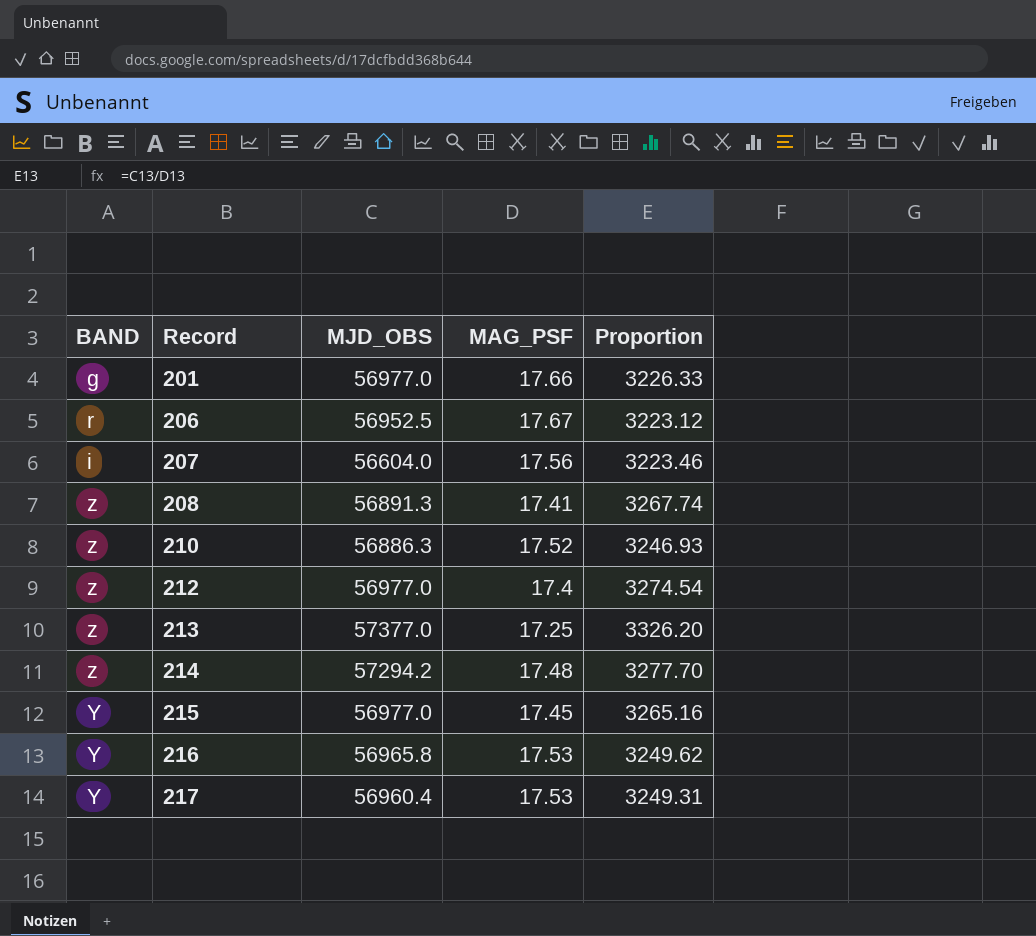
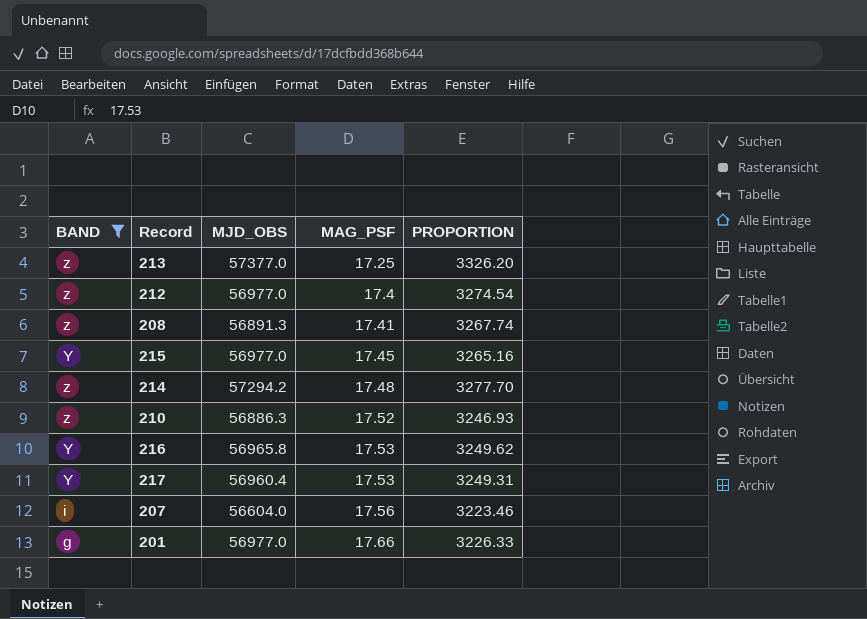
filter: none -> BAND != r
row order: Record ascending -> MAG_PSF ascending
column name: Proportion -> PROPORTION

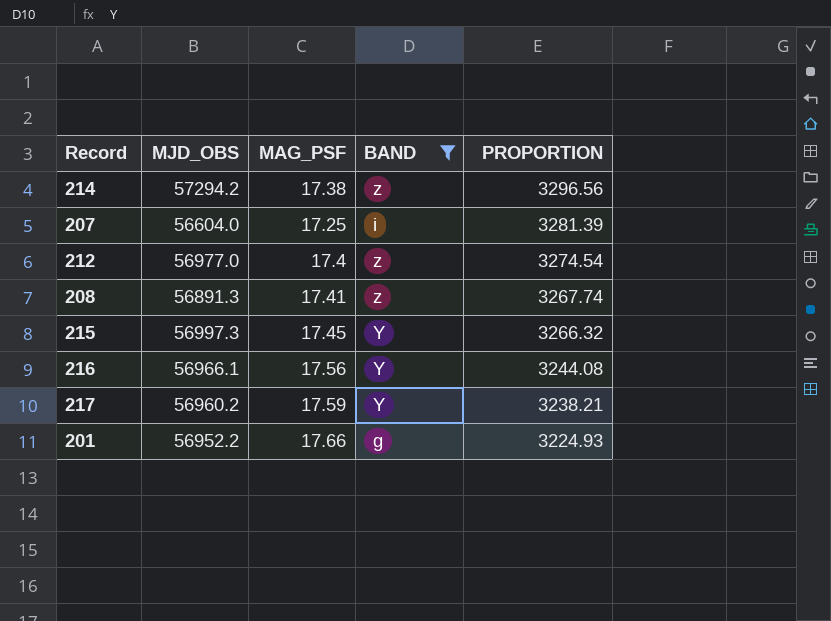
row order: MAG_PSF ascending -> PROPORTION descending
column BAND | position: 1 -> 4
row 213: z | 57377.0 | 17.25 | 3326.20 -> none
row 210: z | 56886.3 | 17.52 | 3246.93 -> none
214 | MAG_PSF: 17.48 -> 17.38
214 | PROPORTION: 3277.70 -> 3296.56
207 | MAG_PSF: 17.56 -> 17.25
207 | PROPORTION: 3223.46 -> 3281.39
215 | MJD_OBS: 56977.0 -> 56997.3
215 | PROPORTION: 3265.16 -> 3266.32
216 | MJD_OBS: 56965.8 -> 56966.1
216 | MAG_PSF: 17.53 -> 17.56
216 | PROPORTION: 3249.62 -> 3244.08
217 | MJD_OBS: 56960.4 -> 56960.2
217 | MAG_PSF: 17.53 -> 17.59
217 | PROPORTION: 3249.31 -> 3238.21
201 | MJD_OBS: 56977.0 -> 56952.2
201 | PROPORTION: 3226.33 -> 3224.93

